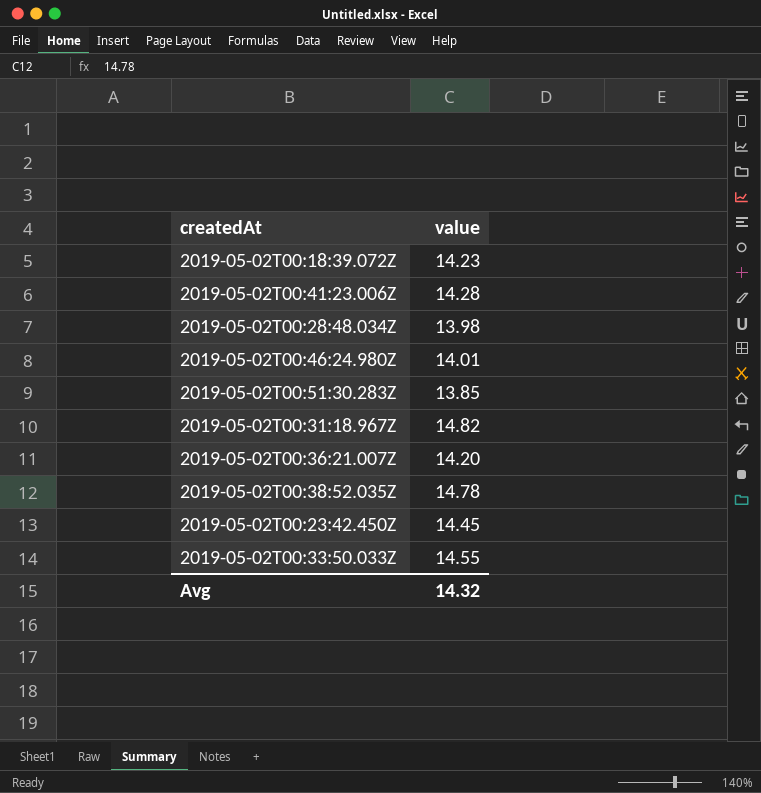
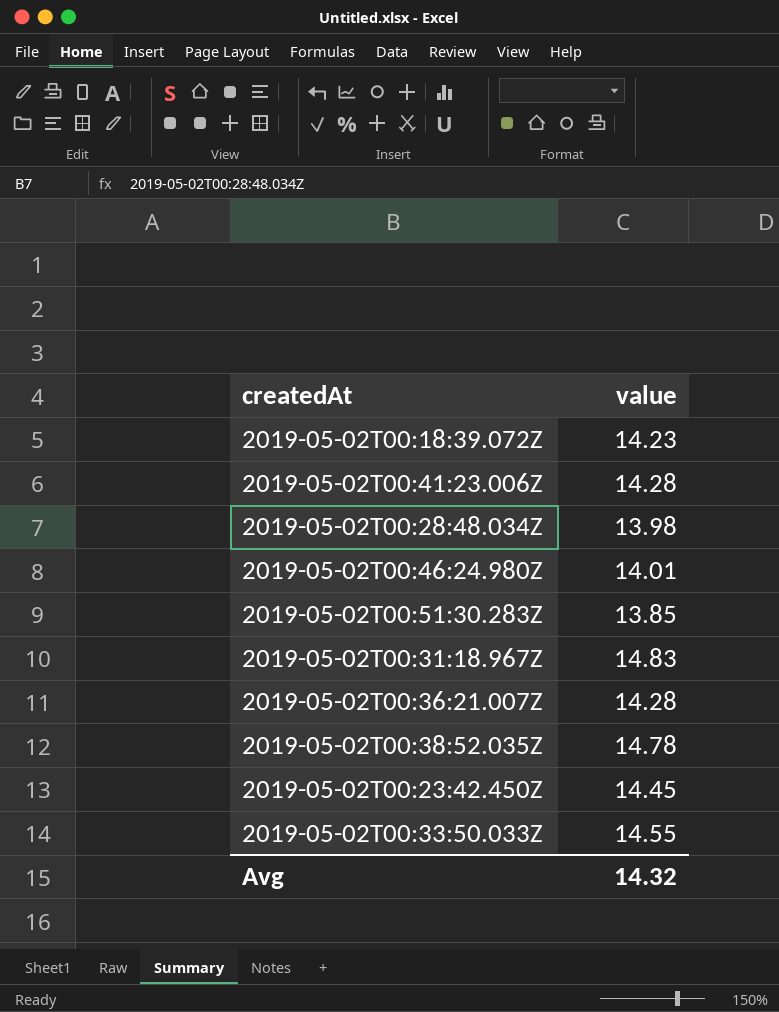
2019-05-02T00:31:18.967Z | value: 14.82 -> 14.83
2019-05-02T00:36:21.007Z | value: 14.20 -> 14.28

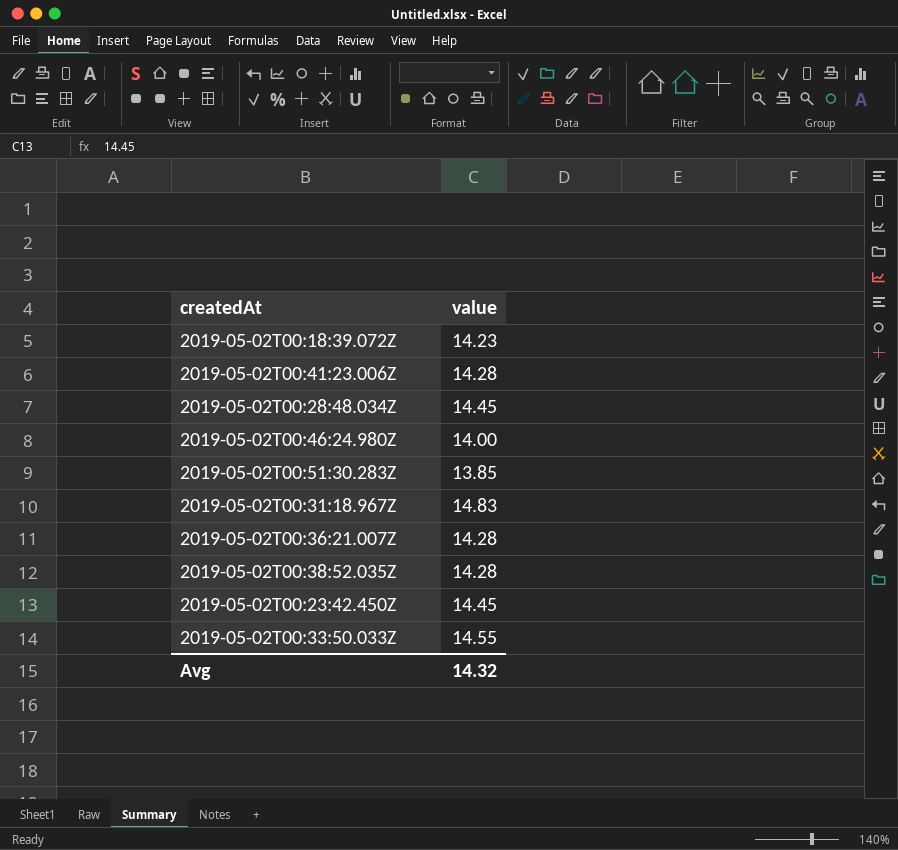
2019-05-02T00:28:48.034Z | value: 13.98 -> 14.45
2019-05-02T00:46:24.980Z | value: 14.01 -> 14.00
2019-05-02T00:38:52.035Z | value: 14.78 -> 14.28

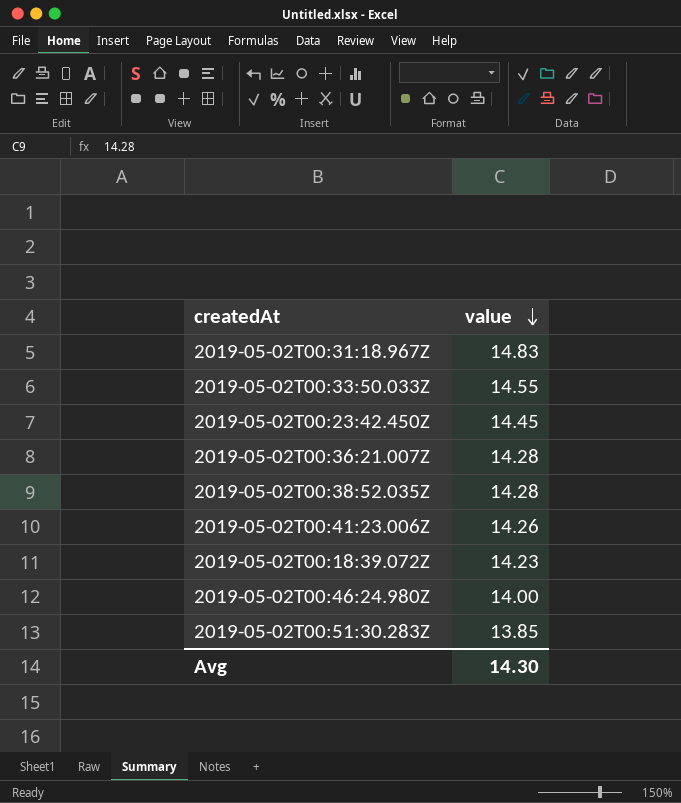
row order: none -> value descending
row 2019-05-02T00:28:48.034Z: 14.45 -> none
2019-05-02T00:41:23.006Z | value: 14.28 -> 14.26
Avg | value: 14.32 -> 14.30

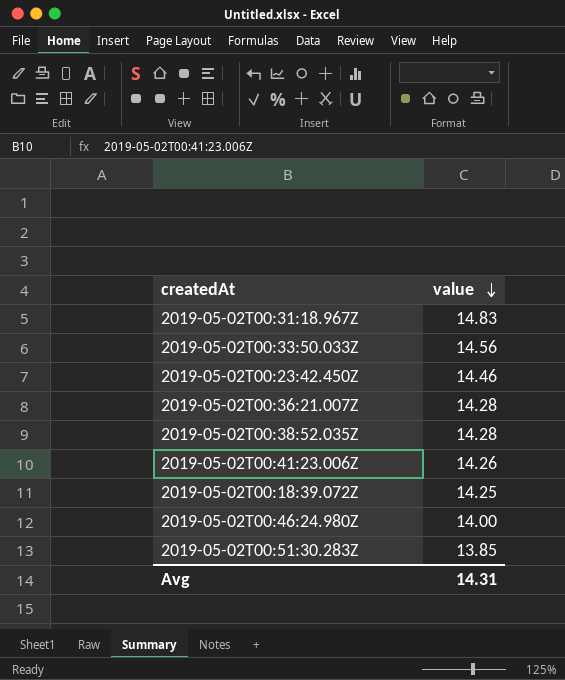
2019-05-02T00:33:50.033Z | value: 14.55 -> 14.56
2019-05-02T00:23:42.450Z | value: 14.45 -> 14.46
2019-05-02T00:18:39.072Z | value: 14.23 -> 14.25
Avg | value: 14.30 -> 14.31

